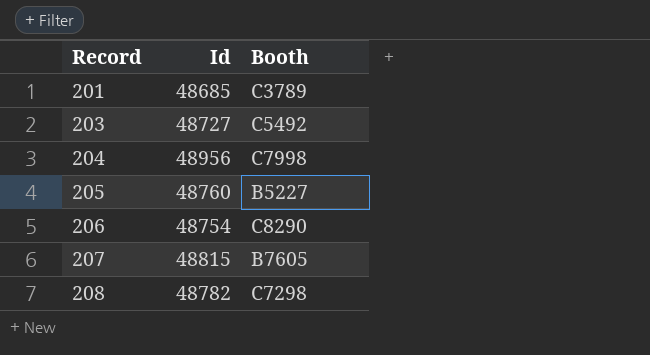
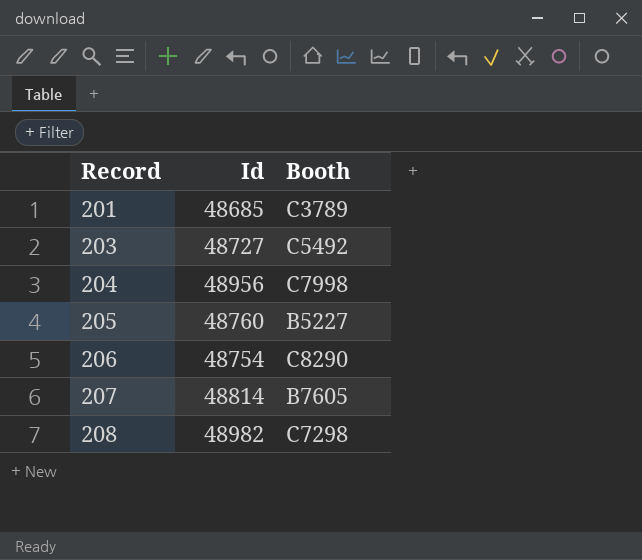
207 | Id: 48815 -> 48814
208 | Id: 48782 -> 48982

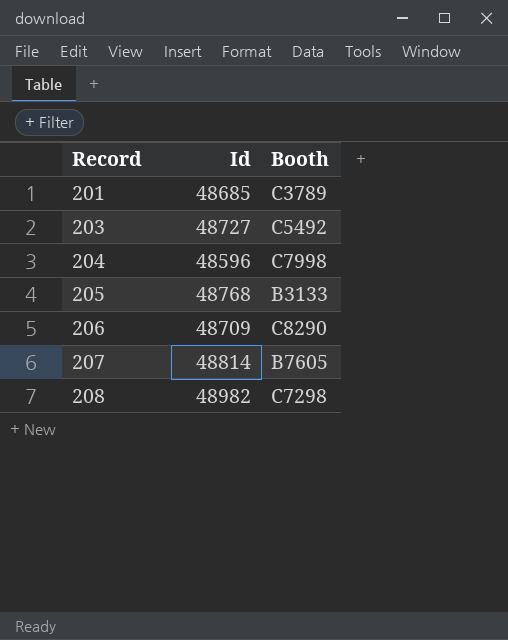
204 | Id: 48956 -> 48596
205 | Id: 48760 -> 48768
205 | Booth: B5227 -> B3133
206 | Id: 48754 -> 48709

